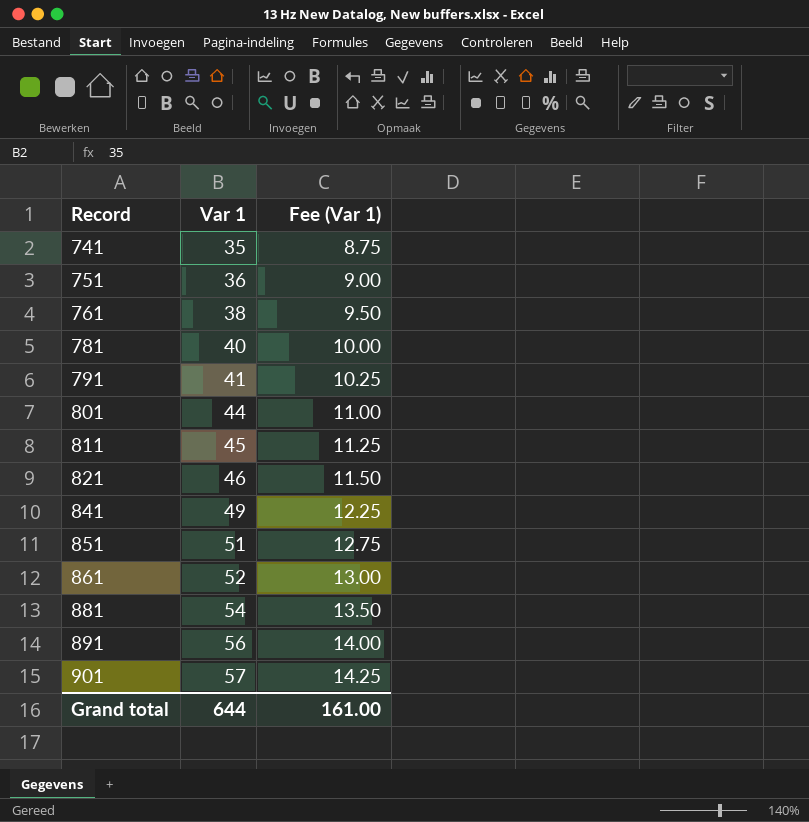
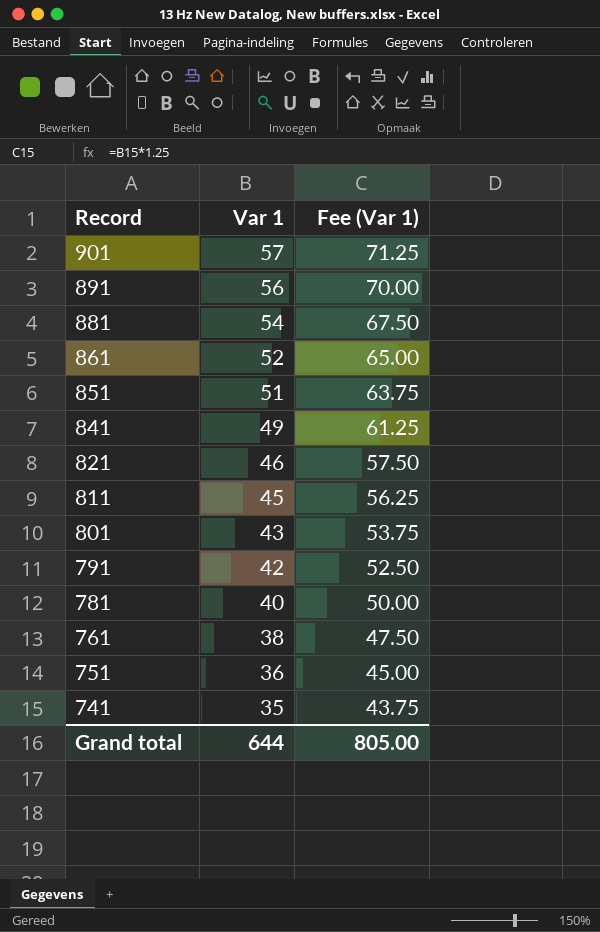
row order: Record ascending -> Record descending
column Fee (Var 1) | formula: [Var 1] * 0.25 -> [Var 1] * 1.25
801 | Var 1: 44 -> 43
791 | Var 1: 41 -> 42
Grand total | Fee (Var 1): 161.00 -> 805.00

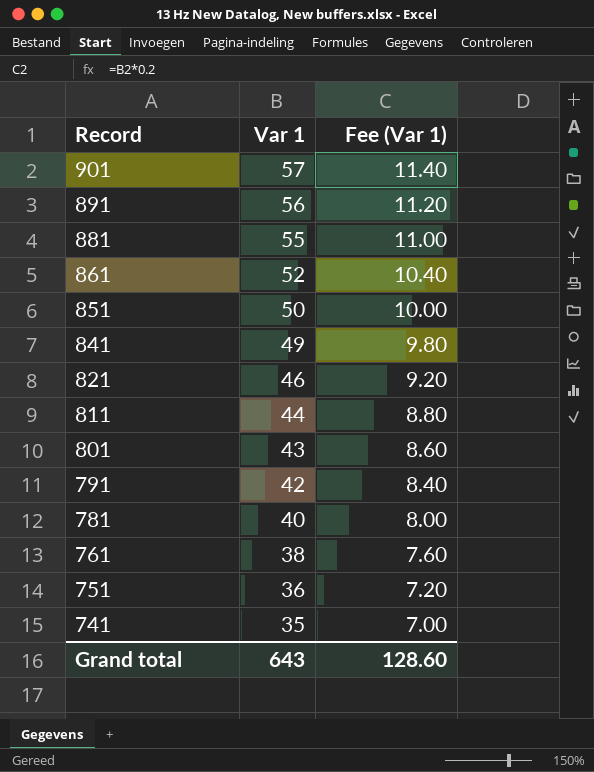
column Fee (Var 1) | formula: [Var 1] * 1.25 -> [Var 1] * 0.2
881 | Var 1: 54 -> 55
851 | Var 1: 51 -> 50
811 | Var 1: 45 -> 44
Grand total | Var 1: 644 -> 643
Grand total | Fee (Var 1): 805.00 -> 128.60

